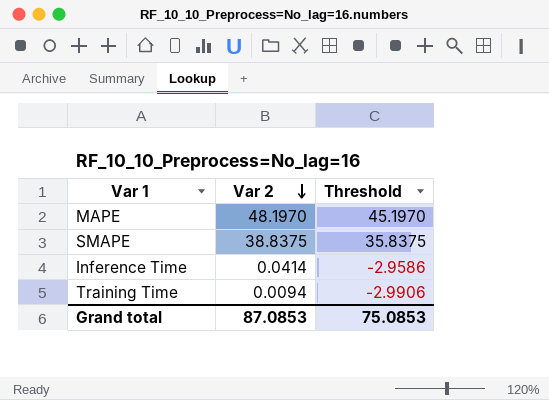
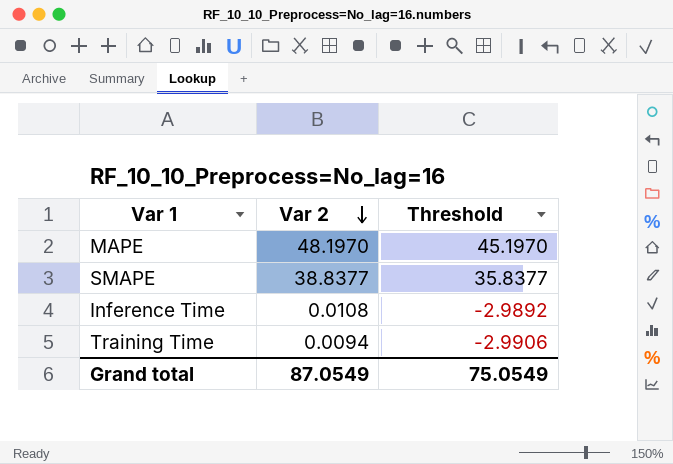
SMAPE | Var 2: 38.8375 -> 38.8377
SMAPE | Threshold: 35.8375 -> 35.8377
Inference Time | Var 2: 0.0414 -> 0.0108
Inference Time | Threshold: -2.9586 -> -2.9892
Grand total | Var 2: 87.0853 -> 87.0549
Grand total | Threshold: 75.0853 -> 75.0549

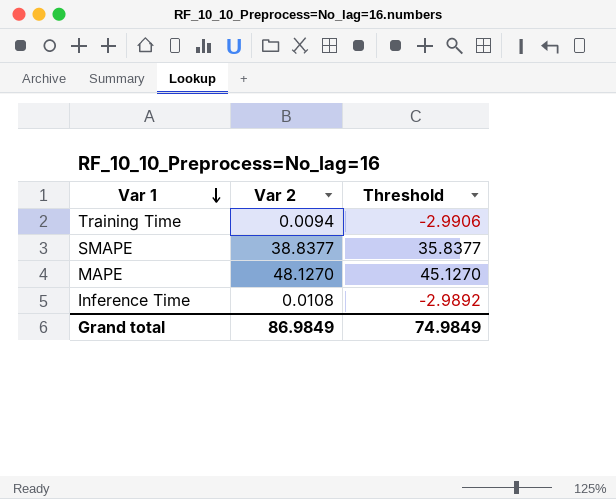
row order: Var 2 descending -> Var 1 descending
MAPE | Var 2: 48.1970 -> 48.1270
MAPE | Threshold: 45.1970 -> 45.1270
Grand total | Var 2: 87.0549 -> 86.9849
Grand total | Threshold: 75.0549 -> 74.9849

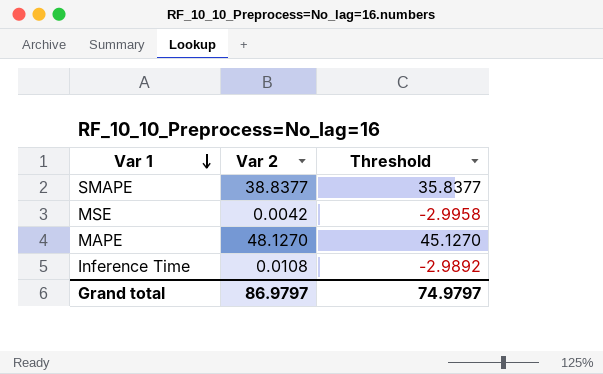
row Training Time: 0.0094 | -2.9906 -> none
row MSE: none -> 0.0042 | -2.9958
Grand total | Var 2: 86.9849 -> 86.9797
Grand total | Threshold: 74.9849 -> 74.9797

